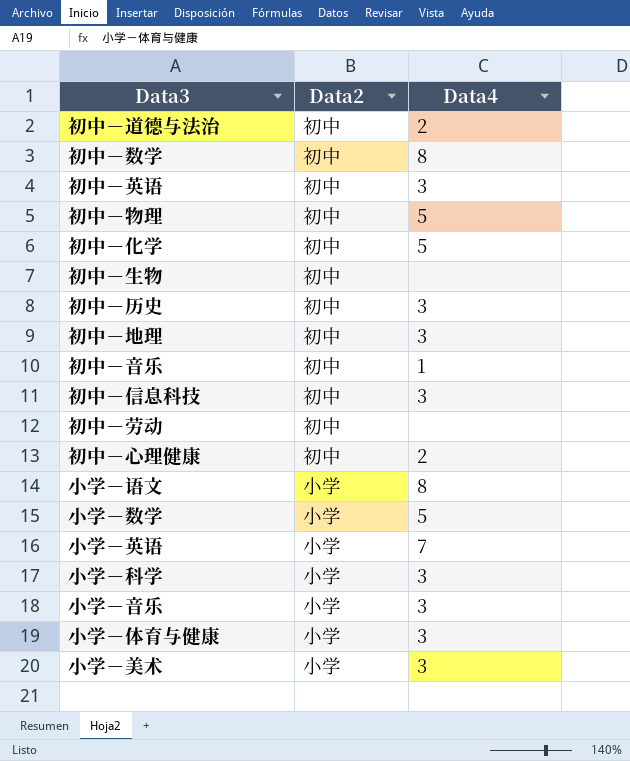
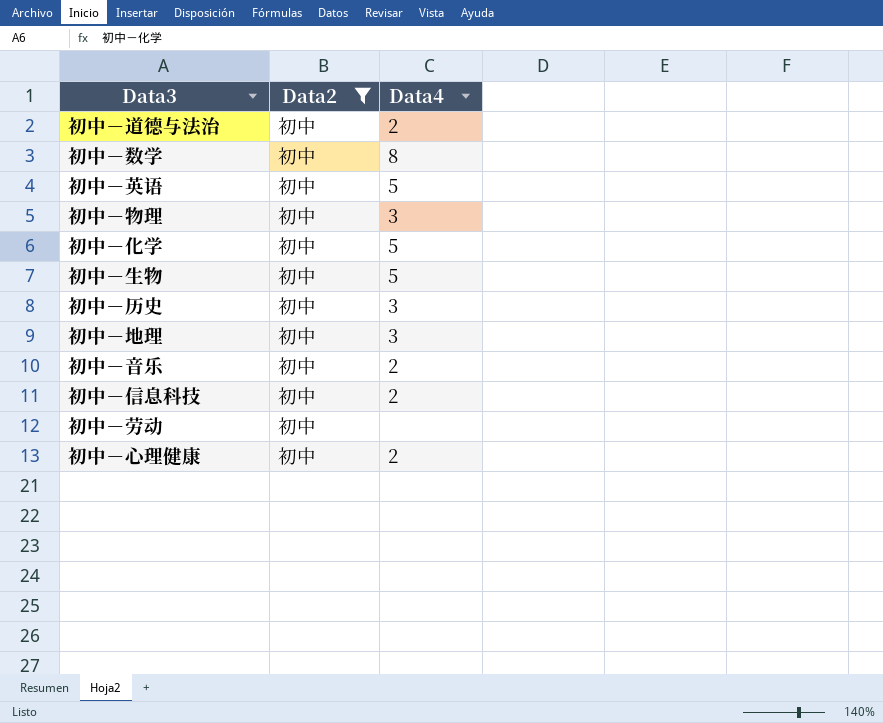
filter: none -> Data2 = 初中
初中－英语 | Data4: 3 -> 5
初中－物理 | Data4: 5 -> 3
初中－生物 | Data4: none -> 5
初中－音乐 | Data4: 1 -> 2
初中－信息科技 | Data4: 3 -> 2

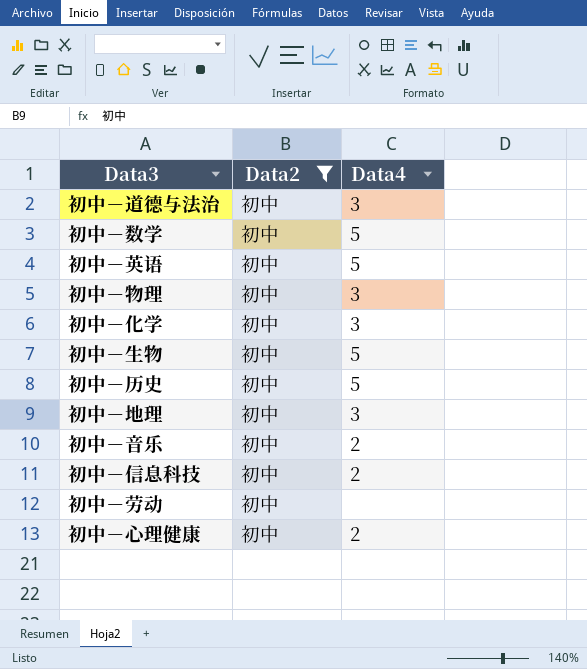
初中－道德与法治 | Data4: 2 -> 3
初中－数学 | Data4: 8 -> 5
初中－化学 | Data4: 5 -> 3
初中－历史 | Data4: 3 -> 5

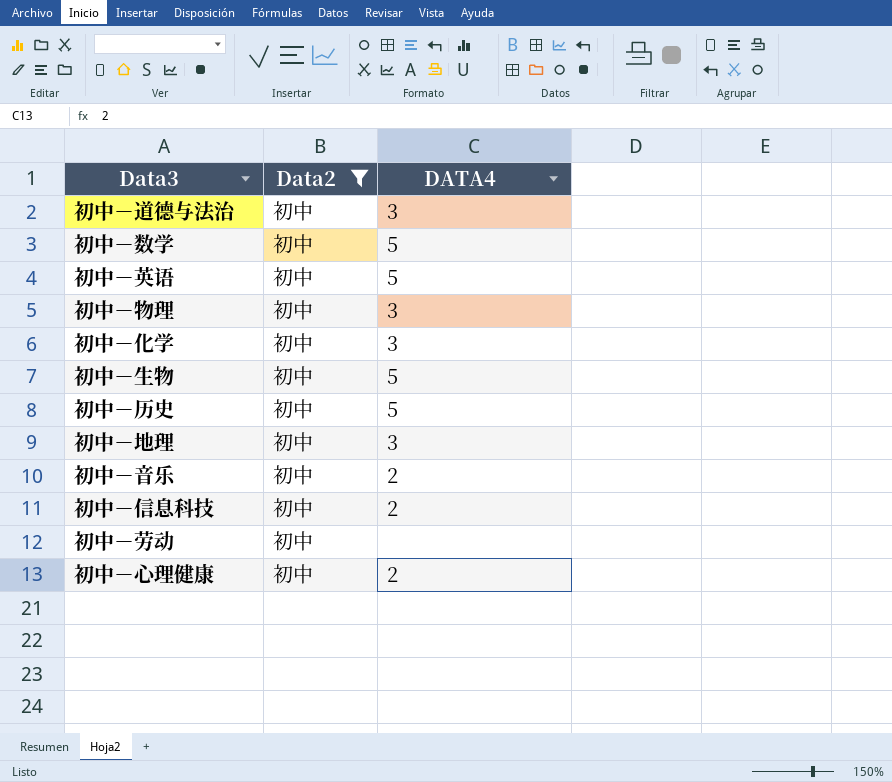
column name: Data4 -> DATA4

